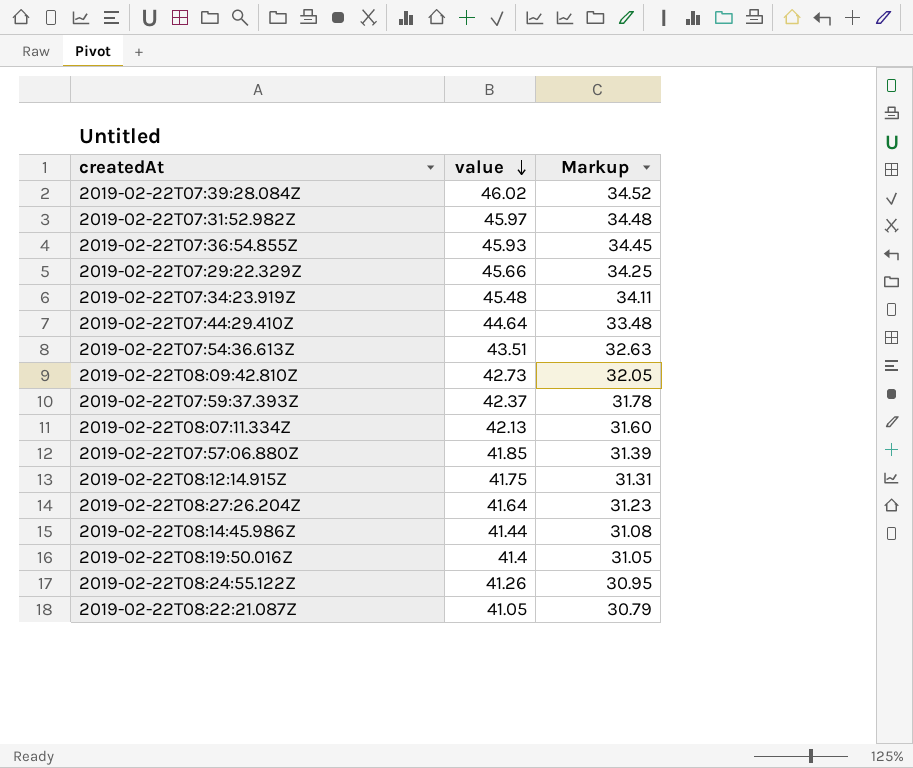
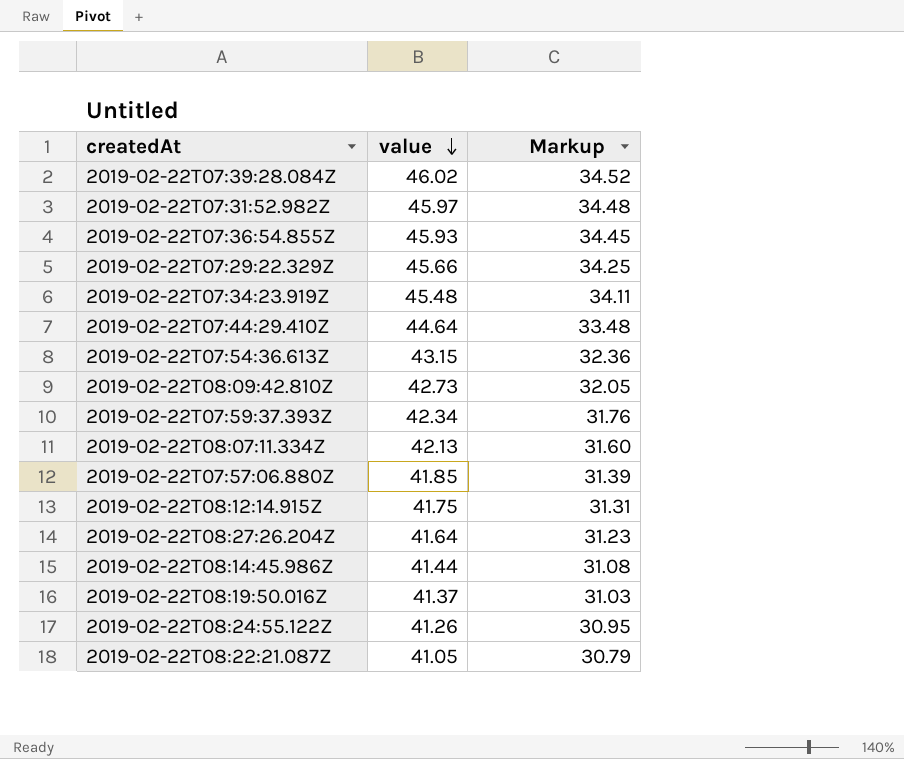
2019-02-22T07:54:36.613Z | value: 43.51 -> 43.15
2019-02-22T07:54:36.613Z | Markup: 32.63 -> 32.36
2019-02-22T07:59:37.393Z | value: 42.37 -> 42.34
2019-02-22T07:59:37.393Z | Markup: 31.78 -> 31.76
2019-02-22T08:19:50.016Z | value: 41.4 -> 41.37
2019-02-22T08:19:50.016Z | Markup: 31.05 -> 31.03

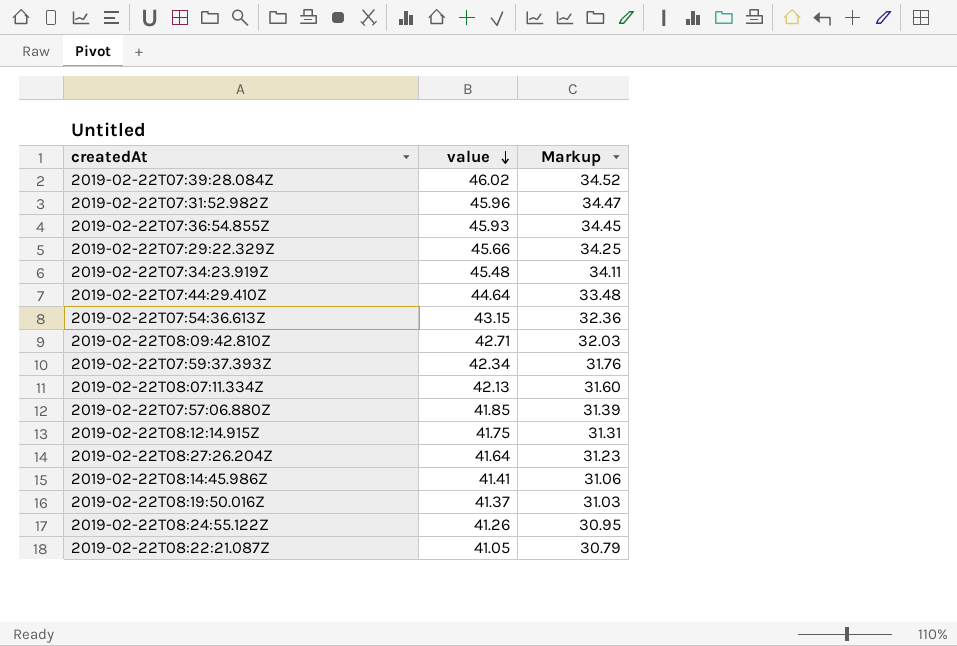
2019-02-22T07:31:52.982Z | value: 45.97 -> 45.96
2019-02-22T07:31:52.982Z | Markup: 34.48 -> 34.47
2019-02-22T08:09:42.810Z | value: 42.73 -> 42.71
2019-02-22T08:09:42.810Z | Markup: 32.05 -> 32.03
2019-02-22T08:14:45.986Z | value: 41.44 -> 41.41
2019-02-22T08:14:45.986Z | Markup: 31.08 -> 31.06

